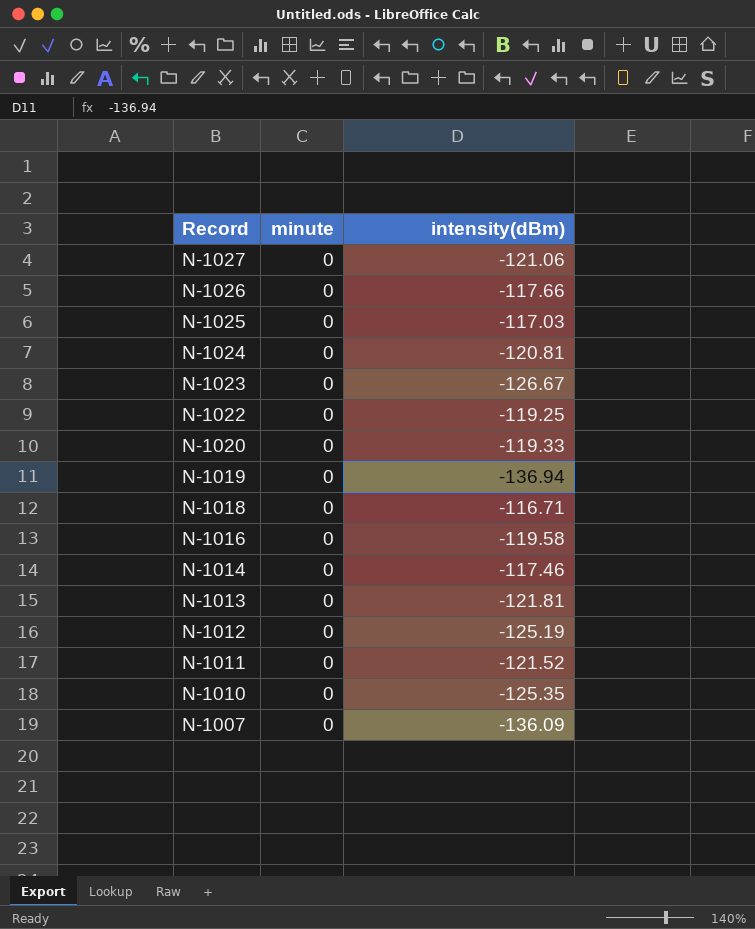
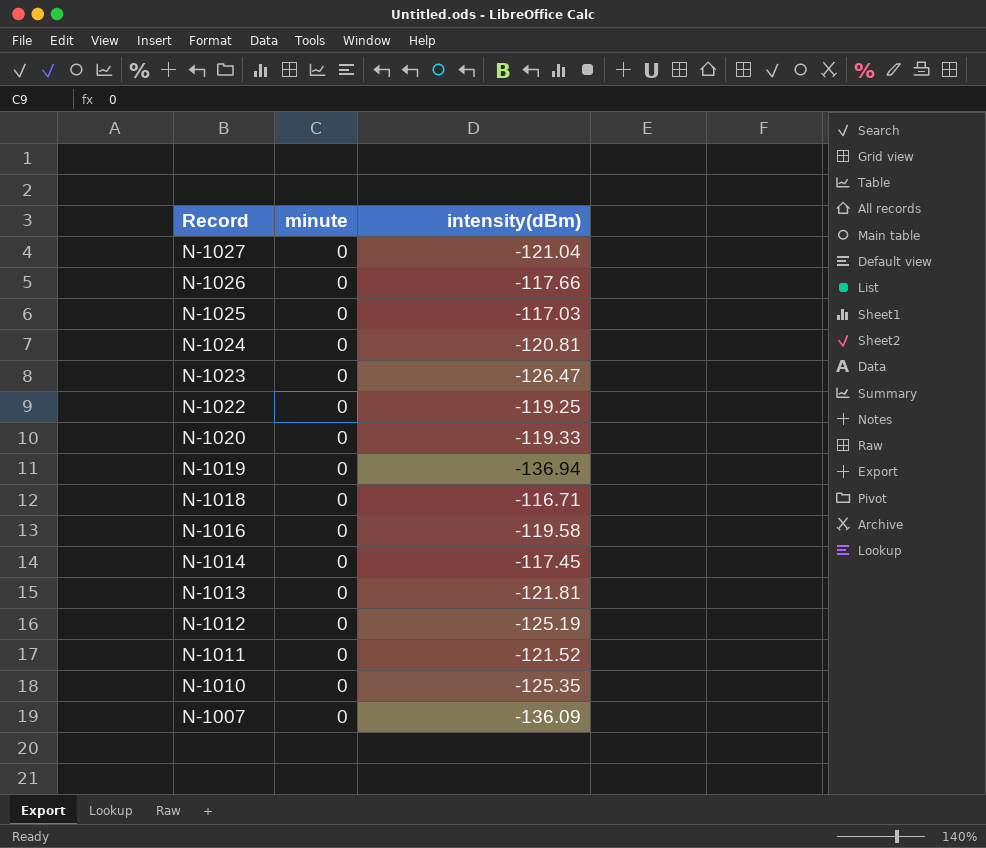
N-1027 | intensity(dBm): -121.06 -> -121.04
N-1023 | intensity(dBm): -126.67 -> -126.47
N-1014 | intensity(dBm): -117.46 -> -117.45

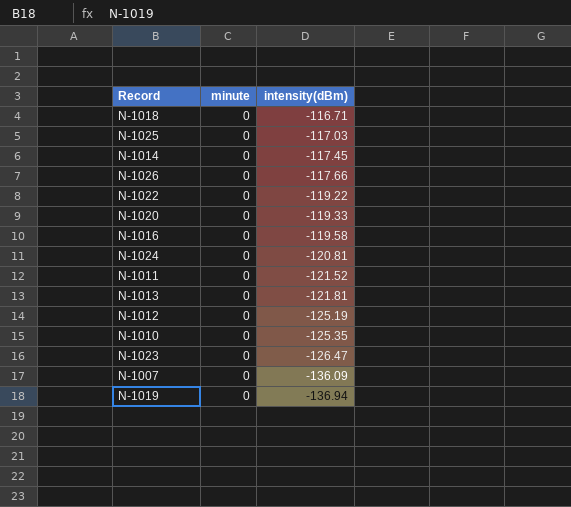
row order: Record descending -> intensity(dBm) descending
row N-1027: 0 | -121.04 -> none
N-1022 | intensity(dBm): -119.25 -> -119.22

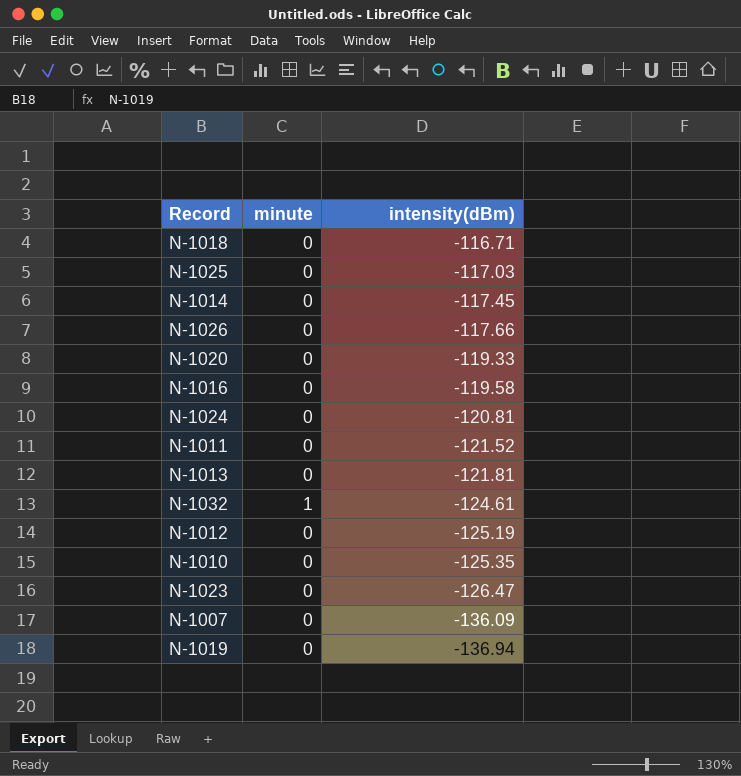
row N-1022: 0 | -119.22 -> none
row N-1032: none -> 1 | -124.61

